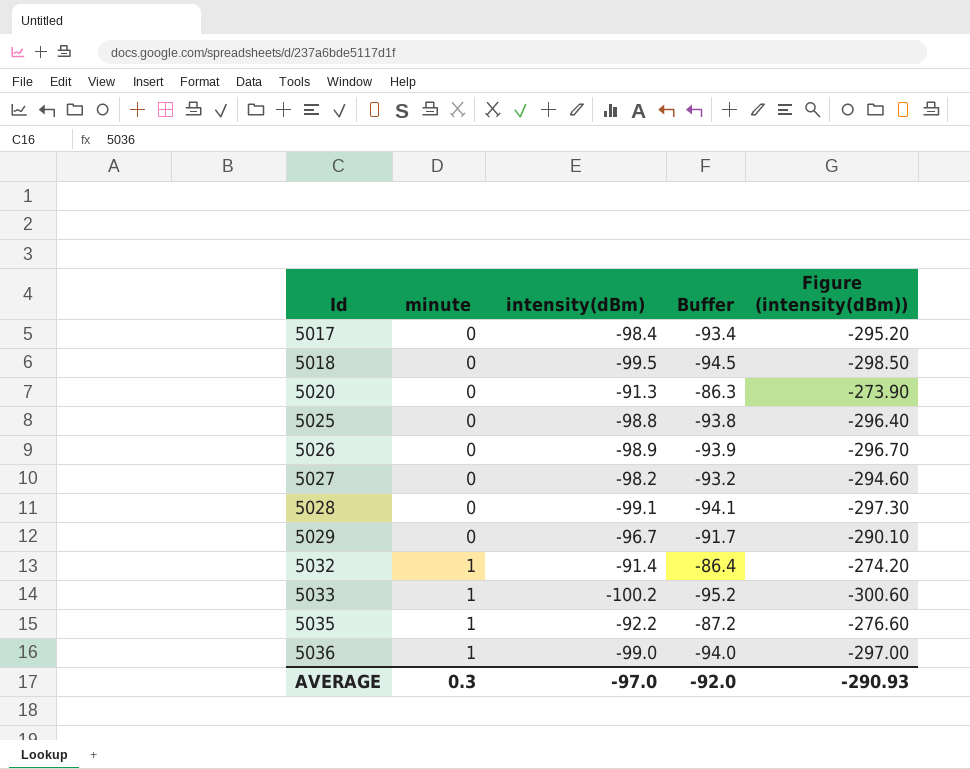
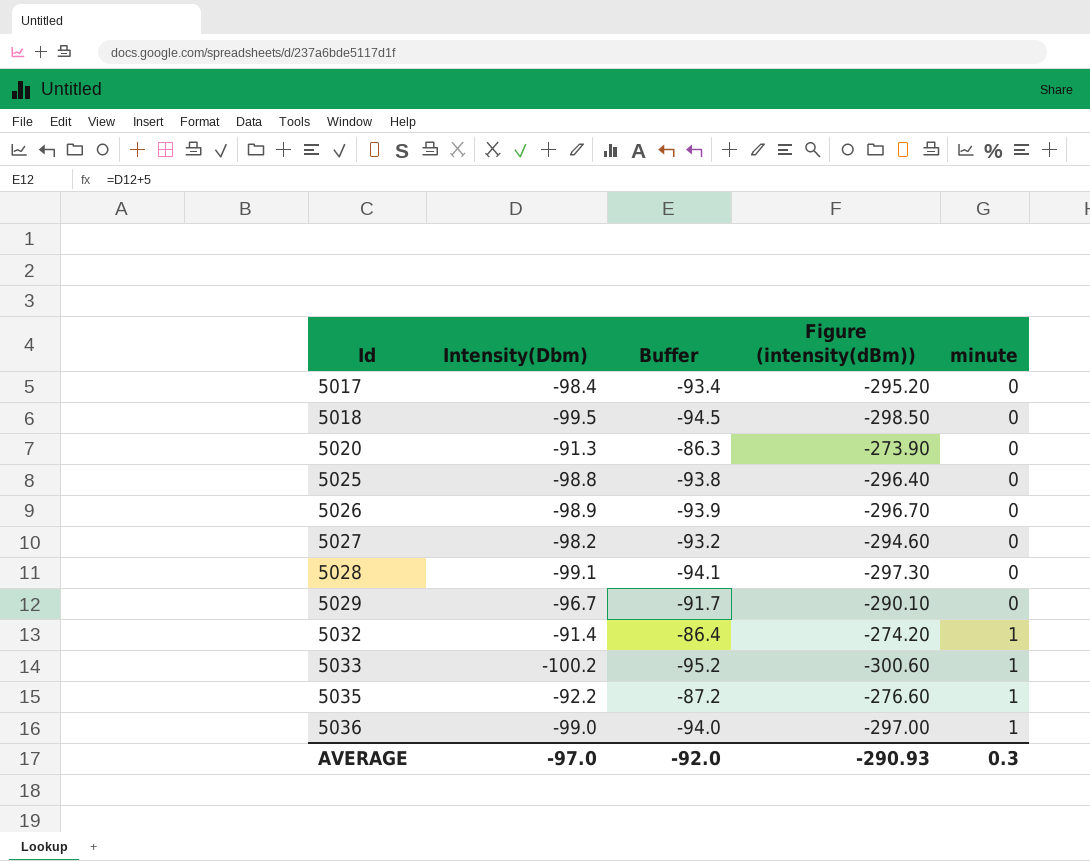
column name: intensity(dBm) -> Intensity(Dbm)
column minute | position: 2 -> 5

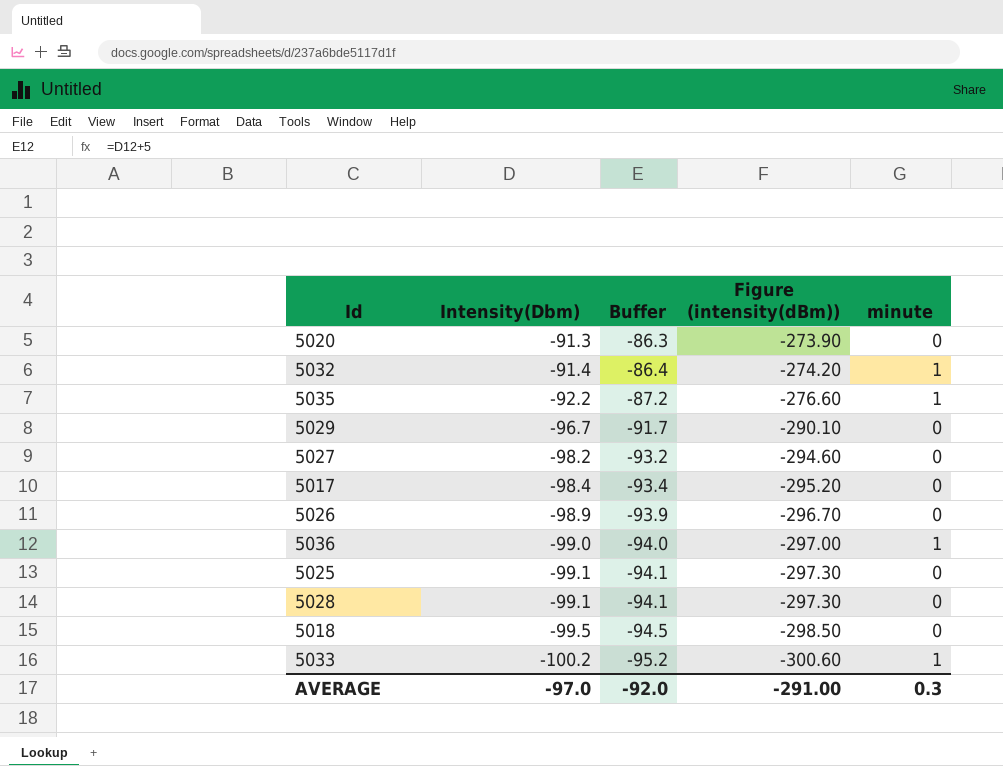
row order: Id ascending -> Intensity(Dbm) descending
5025 | Intensity(Dbm): -98.8 -> -99.1
5025 | Buffer: -93.8 -> -94.1
5025 | Figure (intensity(dBm)): -296.40 -> -297.30
AVERAGE | Figure (intensity(dBm)): -290.93 -> -291.00

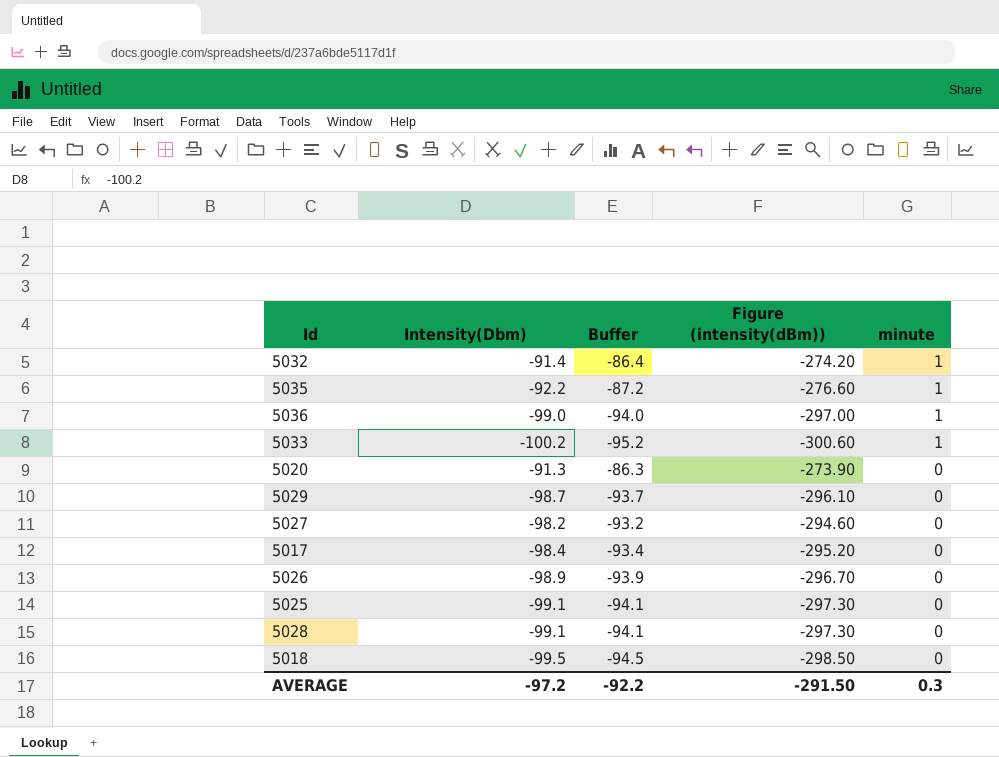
row order: Intensity(Dbm) descending -> minute descending
5029 | Intensity(Dbm): -96.7 -> -98.7
5029 | Buffer: -91.7 -> -93.7
5029 | Figure (intensity(dBm)): -290.10 -> -296.10
AVERAGE | Intensity(Dbm): -97.0 -> -97.2
AVERAGE | Buffer: -92.0 -> -92.2
AVERAGE | Figure (intensity(dBm)): -291.00 -> -291.50

